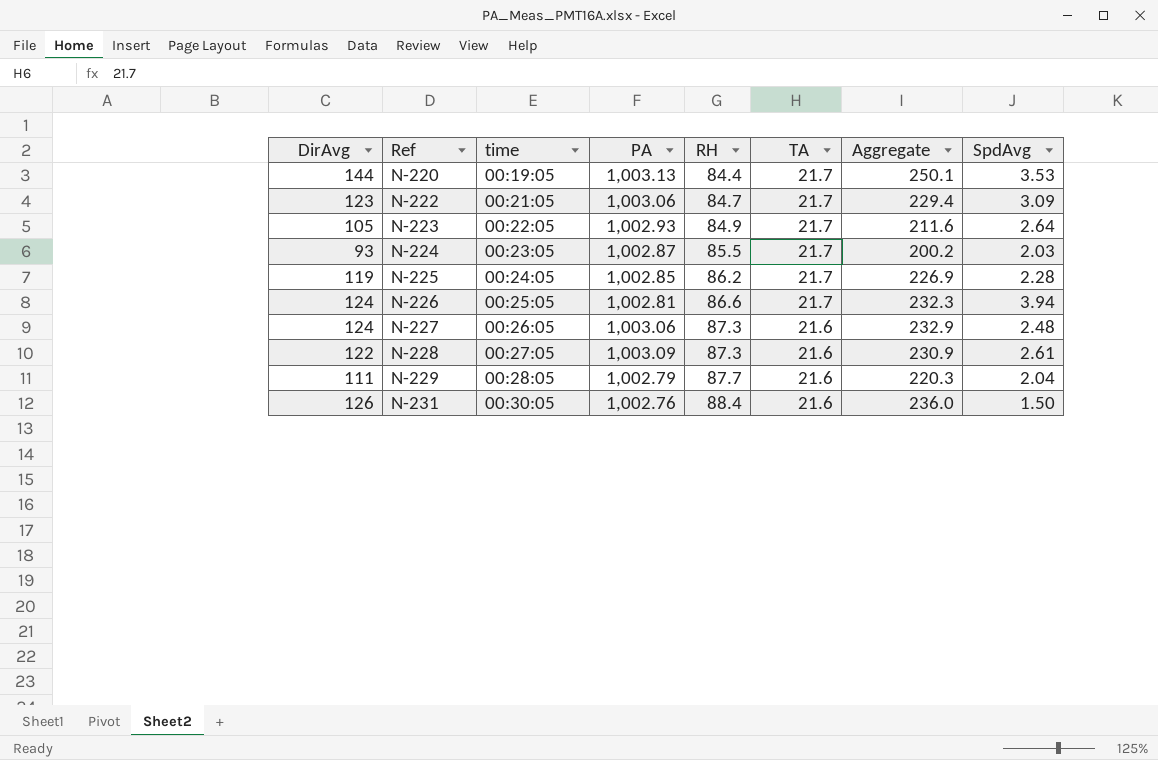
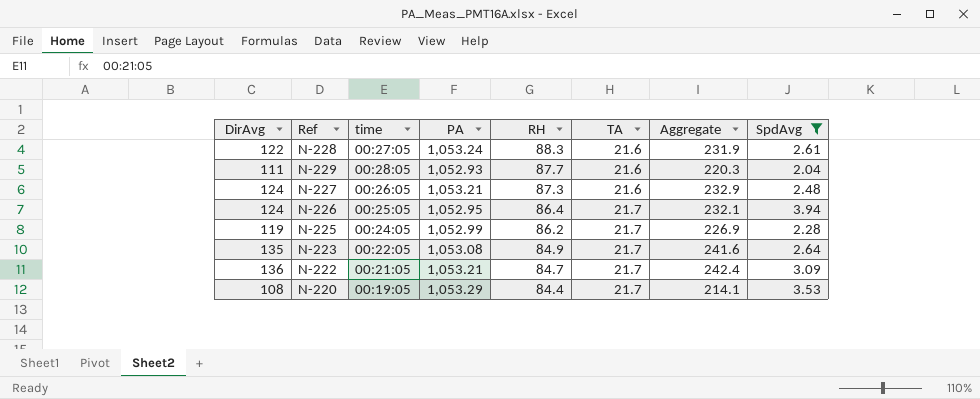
filter: none -> SpdAvg >= 2.04
row order: Ref ascending -> RH descending
N-228 | PA: 1,003.09 -> 1,053.24
N-228 | RH: 87.3 -> 88.3
N-228 | Aggregate: 230.9 -> 231.9
N-229 | PA: 1,002.79 -> 1,052.93
N-227 | PA: 1,003.06 -> 1,053.21
N-226 | PA: 1,002.81 -> 1,052.95
N-226 | RH: 86.6 -> 86.4
N-226 | Aggregate: 232.3 -> 232.1
N-225 | PA: 1,002.85 -> 1,052.99
N-223 | DirAvg: 105 -> 135
N-223 | PA: 1,002.93 -> 1,053.08
N-223 | Aggregate: 211.6 -> 241.6
N-222 | DirAvg: 123 -> 136
N-222 | PA: 1,003.06 -> 1,053.21
N-222 | Aggregate: 229.4 -> 242.4
N-220 | DirAvg: 144 -> 108
N-220 | PA: 1,003.13 -> 1,053.29
N-220 | Aggregate: 250.1 -> 214.1

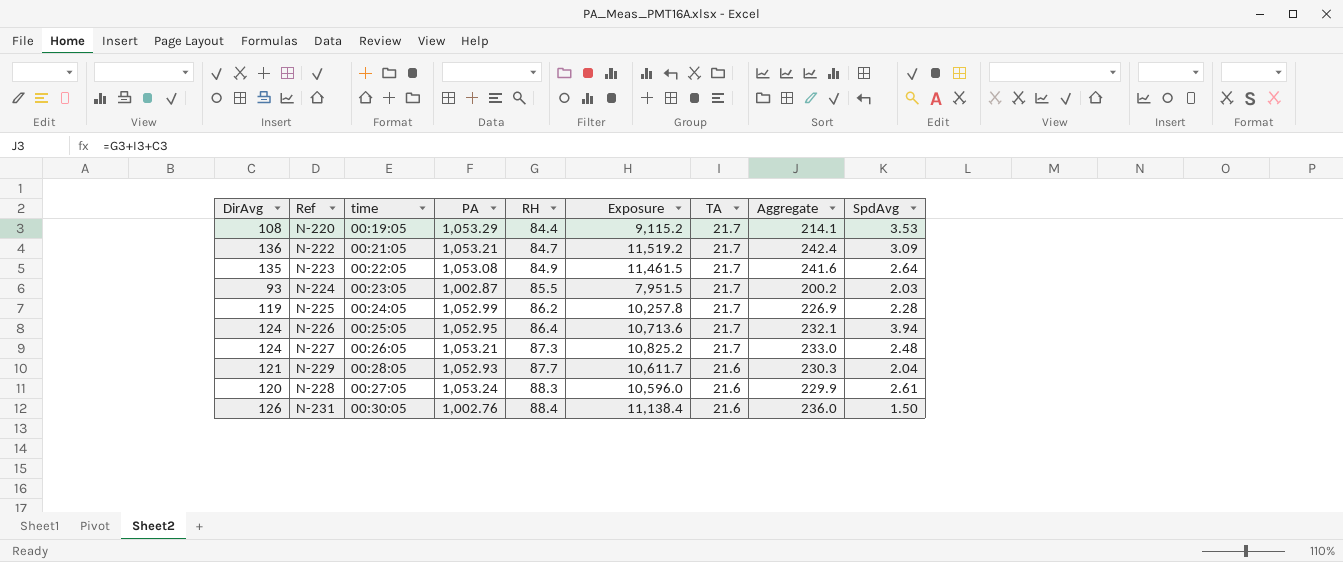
filter: SpdAvg >= 2.04 -> none
row order: RH descending -> RH ascending
column Exposure | formula: none -> [DirAvg] * [RH]
N-227 | TA: 21.6 -> 21.7
N-227 | Aggregate: 232.9 -> 233.0
N-229 | DirAvg: 111 -> 121
N-229 | Aggregate: 220.3 -> 230.3
N-228 | DirAvg: 122 -> 120
N-228 | Aggregate: 231.9 -> 229.9

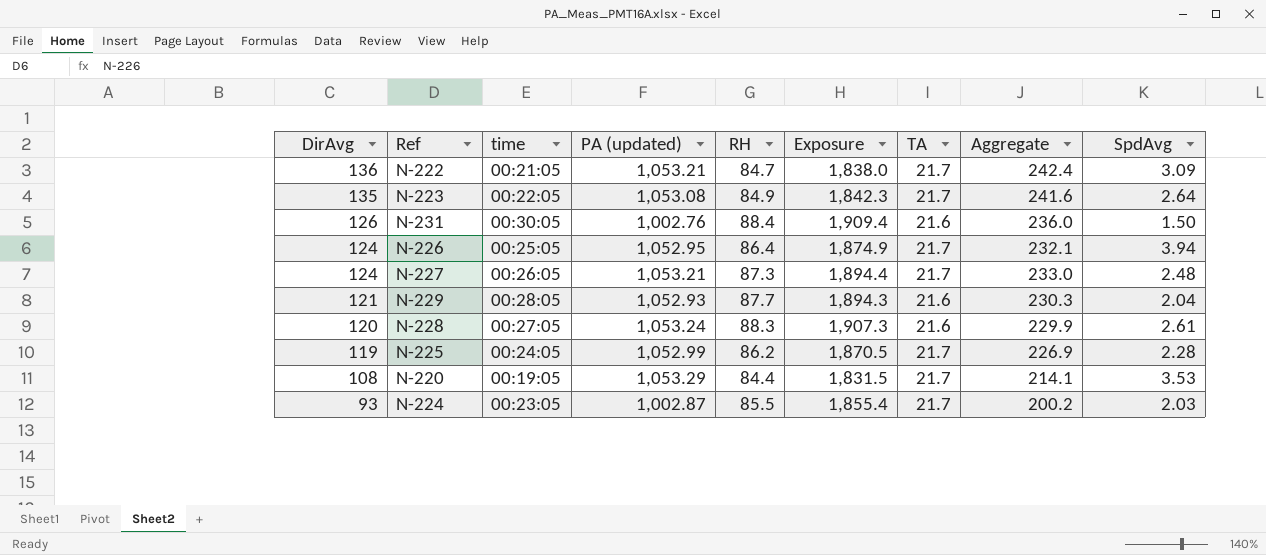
row order: RH ascending -> DirAvg descending
column name: PA -> PA (updated)
column Exposure | formula: [DirAvg] * [RH] -> [RH] * [TA]

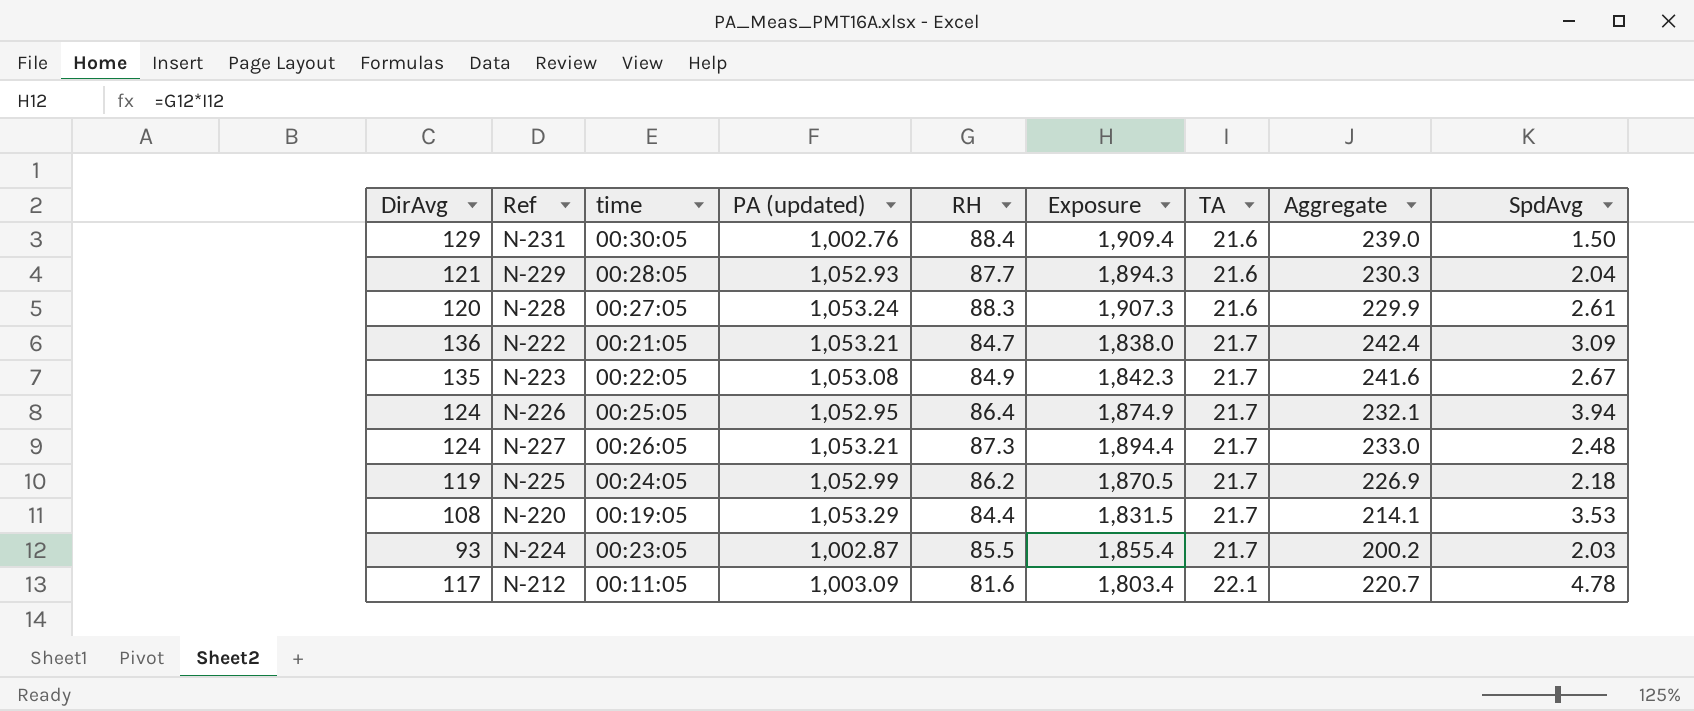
row order: DirAvg descending -> TA ascending
N-231 | DirAvg: 126 -> 129
N-231 | Aggregate: 236.0 -> 239.0
N-223 | SpdAvg: 2.64 -> 2.67
N-225 | SpdAvg: 2.28 -> 2.18
row N-212: none -> 117 | 00:11:05 | 1,003.09 | 81.6 | 1,803.4 | 22.1 | 220.7 | 4.78

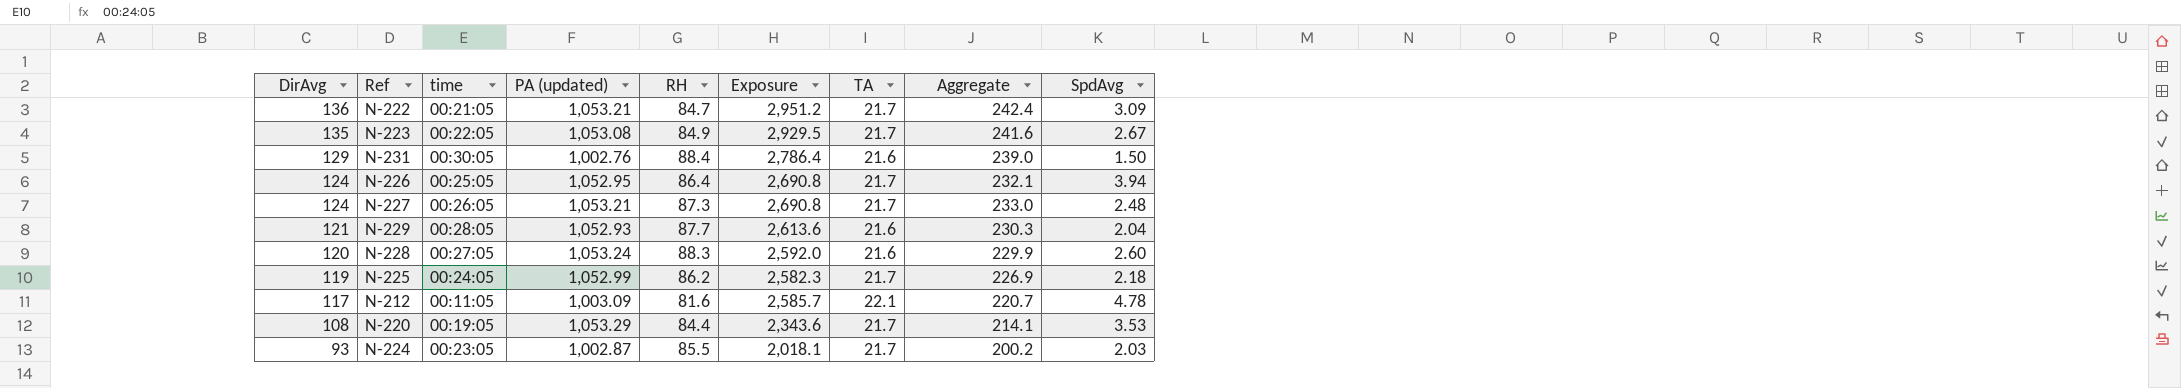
row order: TA ascending -> DirAvg descending
column Exposure | formula: [RH] * [TA] -> [DirAvg] * [TA]
N-228 | SpdAvg: 2.61 -> 2.60

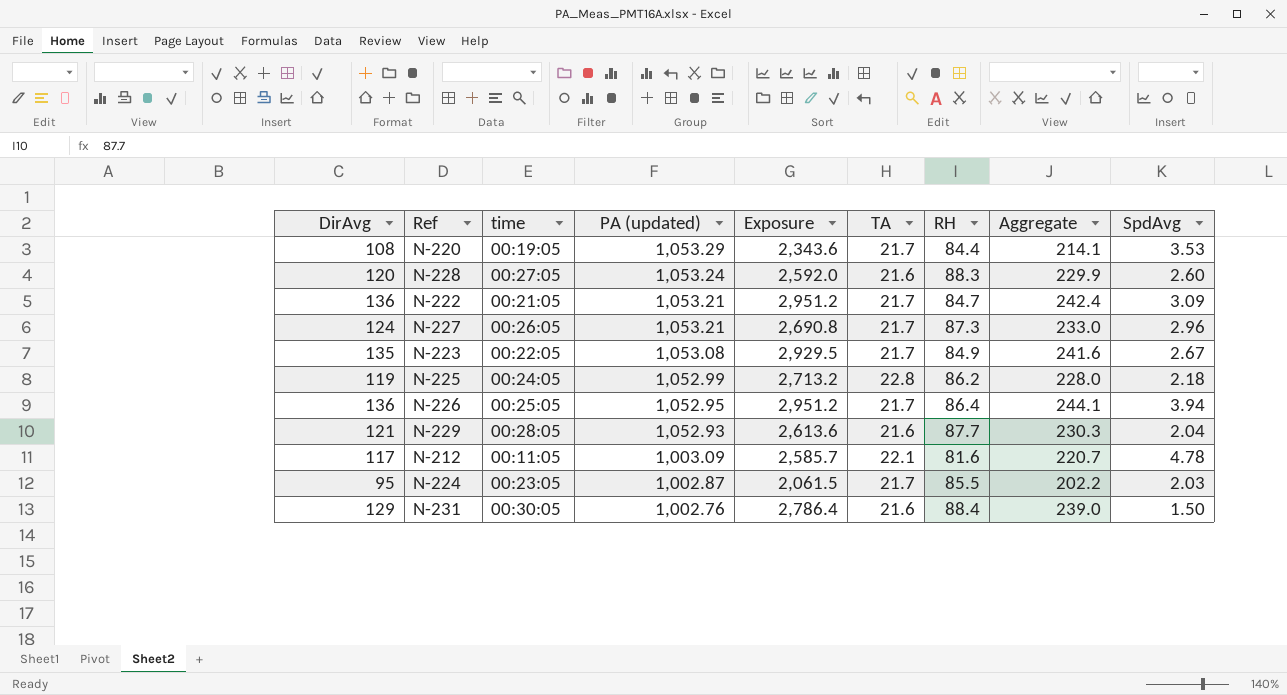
row order: DirAvg descending -> PA (updated) descending
column RH | position: 5 -> 7
N-227 | SpdAvg: 2.48 -> 2.96
N-225 | Exposure: 2,582.3 -> 2,713.2
N-225 | TA: 21.7 -> 22.8
N-225 | Aggregate: 226.9 -> 228.0
N-226 | DirAvg: 124 -> 136
N-226 | Exposure: 2,690.8 -> 2,951.2
N-226 | Aggregate: 232.1 -> 244.1
N-224 | DirAvg: 93 -> 95
N-224 | Exposure: 2,018.1 -> 2,061.5
N-224 | Aggregate: 200.2 -> 202.2

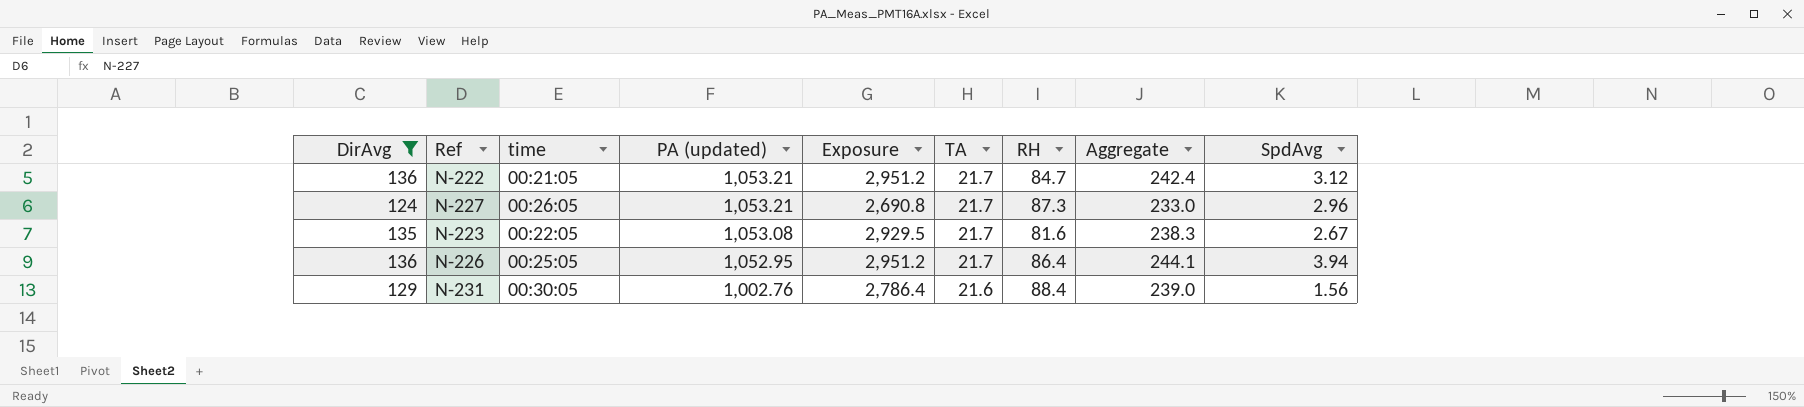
filter: none -> DirAvg >= 124
N-222 | SpdAvg: 3.09 -> 3.12
N-223 | RH: 84.9 -> 81.6
N-223 | Aggregate: 241.6 -> 238.3
N-231 | SpdAvg: 1.50 -> 1.56

